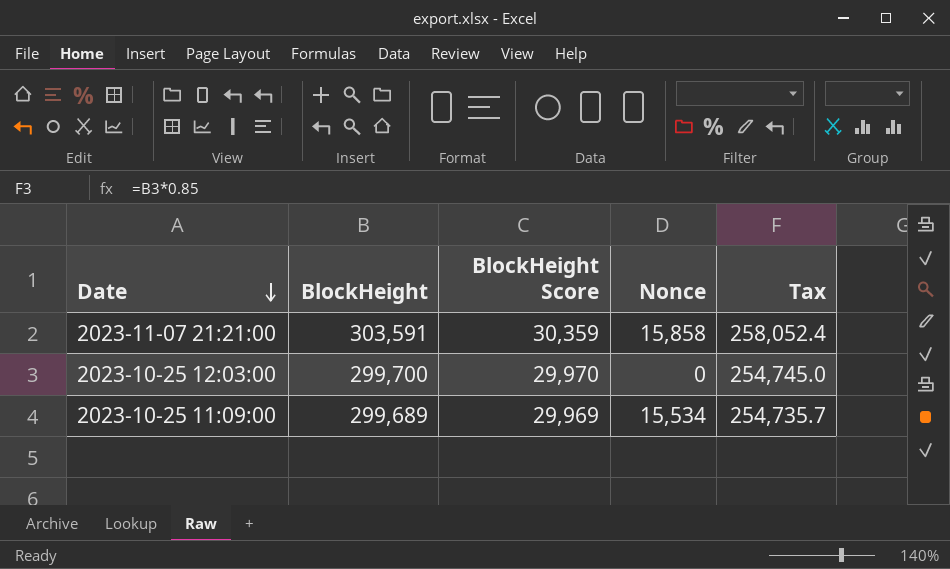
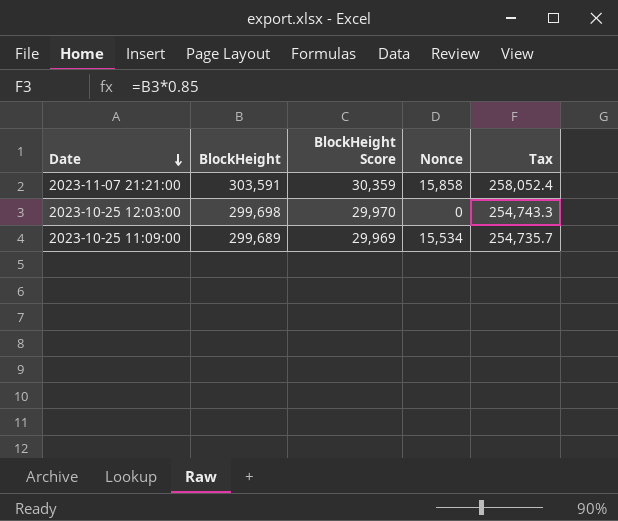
2023-10-25 12:03:00 | BlockHeight: 299,700 -> 299,698
2023-10-25 12:03:00 | Tax: 254,745.0 -> 254,743.3

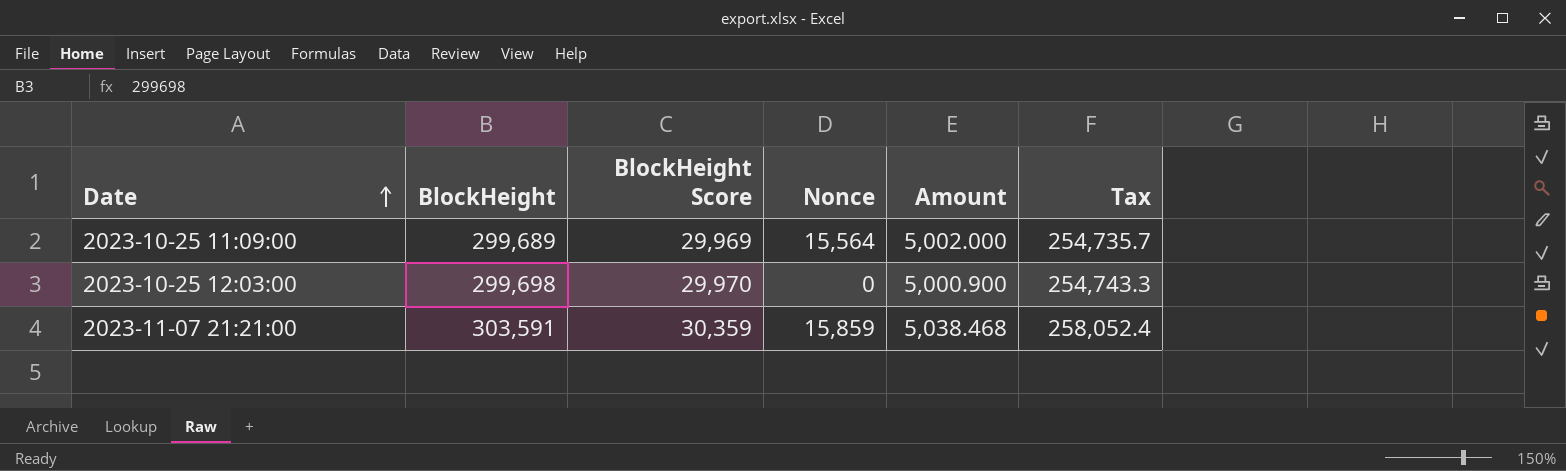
row order: Date descending -> Date ascending
column Amount | position: none -> 5
2023-10-25 11:09:00 | Nonce: 15,534 -> 15,564
2023-11-07 21:21:00 | Nonce: 15,858 -> 15,859

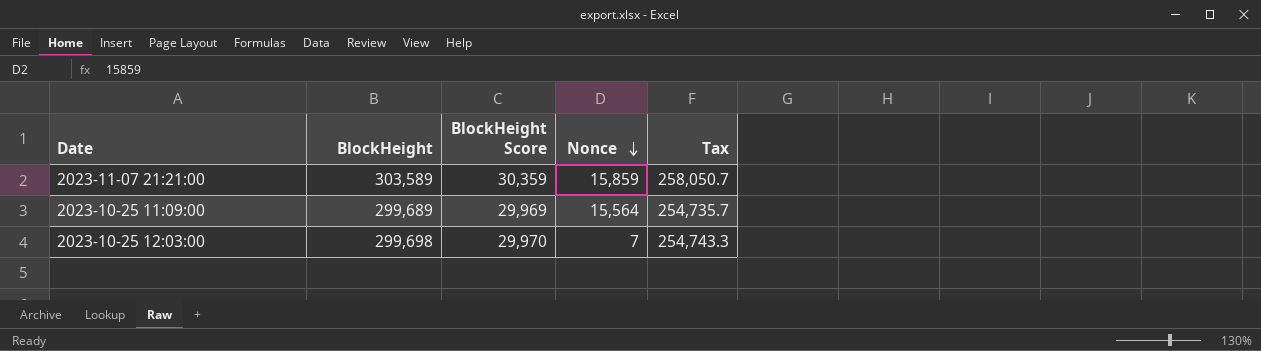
row order: Date ascending -> Nonce descending
column Amount | position: 5 -> none
2023-11-07 21:21:00 | BlockHeight: 303,591 -> 303,589
2023-11-07 21:21:00 | Tax: 258,052.4 -> 258,050.7
2023-10-25 12:03:00 | Nonce: 0 -> 7

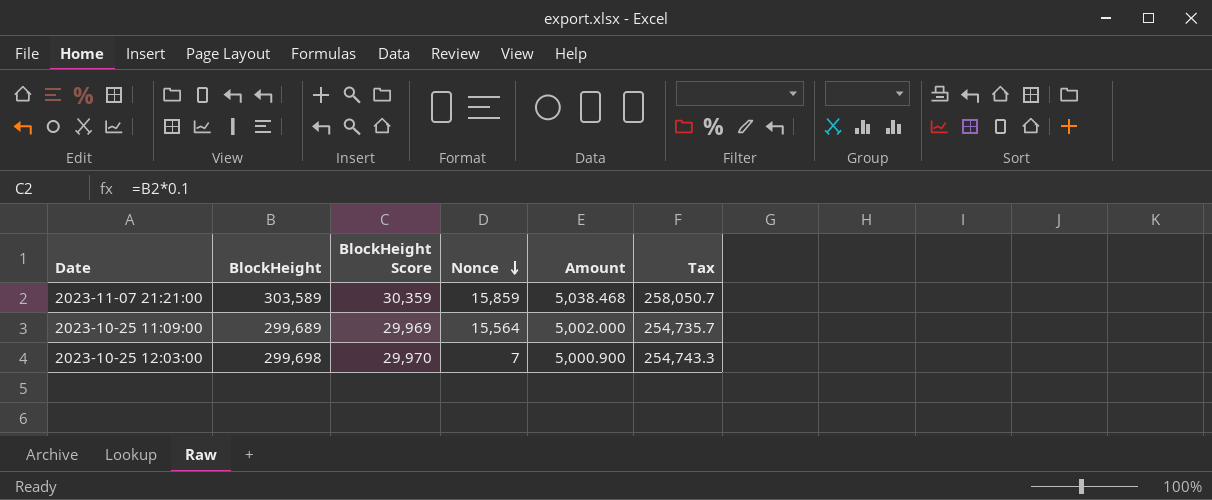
column Amount | position: none -> 5

